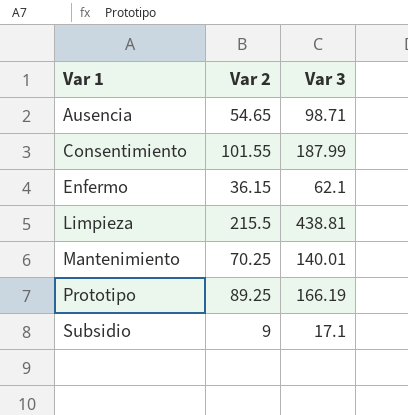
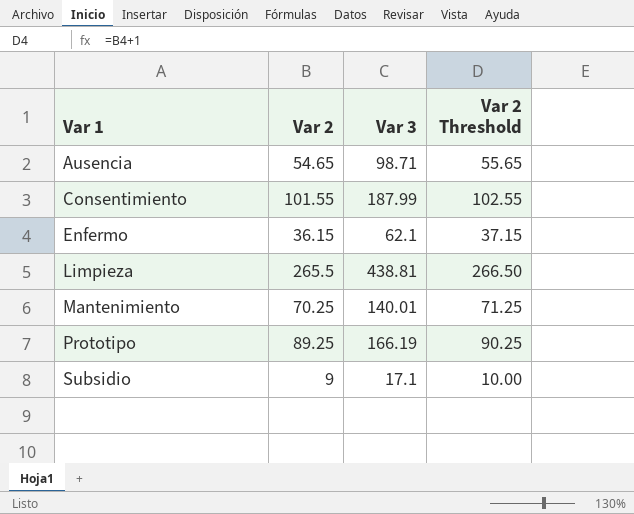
column Var 2 Threshold | formula: none -> [Var 2] + 1
Limpieza | Var 2: 215.5 -> 265.5

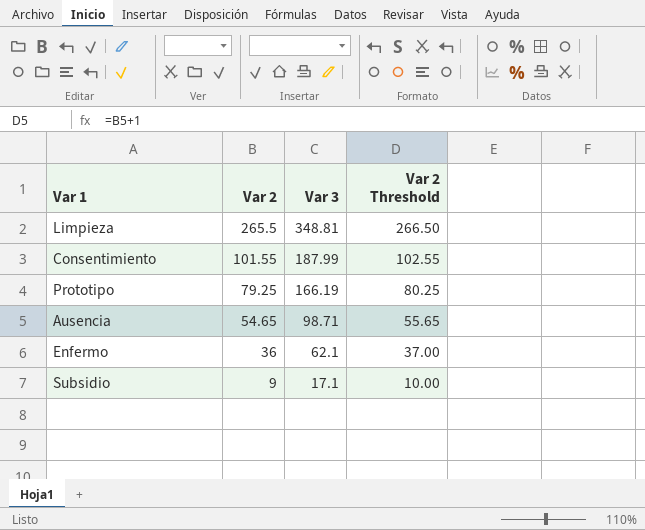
row order: Var 1 ascending -> Var 2 descending
row Mantenimiento: 70.25 | 140.01 | 71.25 -> none
Limpieza | Var 3: 438.81 -> 348.81
Prototipo | Var 2: 89.25 -> 79.25
Prototipo | Var 2 Threshold: 90.25 -> 80.25
Enfermo | Var 2: 36.15 -> 36
Enfermo | Var 2 Threshold: 37.15 -> 37.00

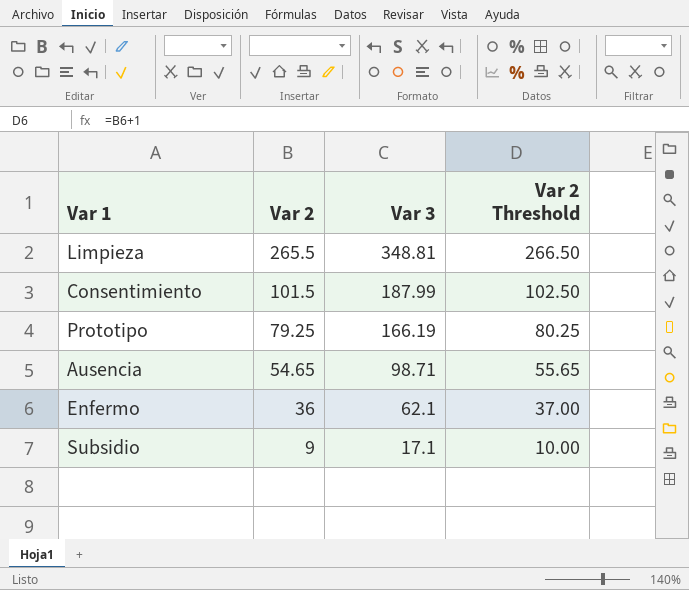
Consentimiento | Var 2: 101.55 -> 101.5
Consentimiento | Var 2 Threshold: 102.55 -> 102.50

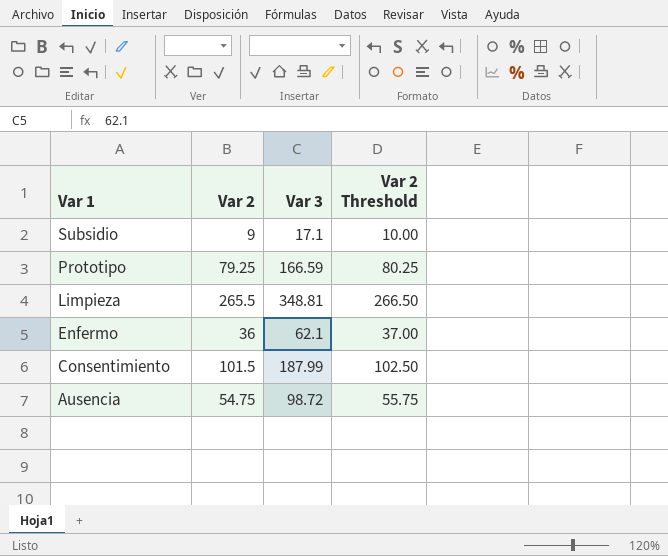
row order: Var 2 descending -> Var 1 descending
Prototipo | Var 3: 166.19 -> 166.59
Ausencia | Var 2: 54.65 -> 54.75
Ausencia | Var 3: 98.71 -> 98.72
Ausencia | Var 2 Threshold: 55.65 -> 55.75

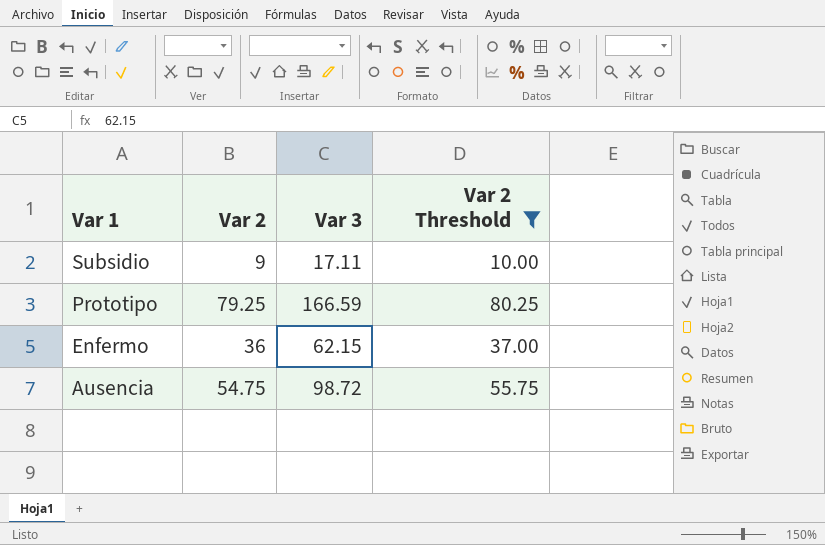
filter: none -> Var 2 Threshold <= 80.25
Subsidio | Var 3: 17.1 -> 17.11
Enfermo | Var 3: 62.1 -> 62.15

